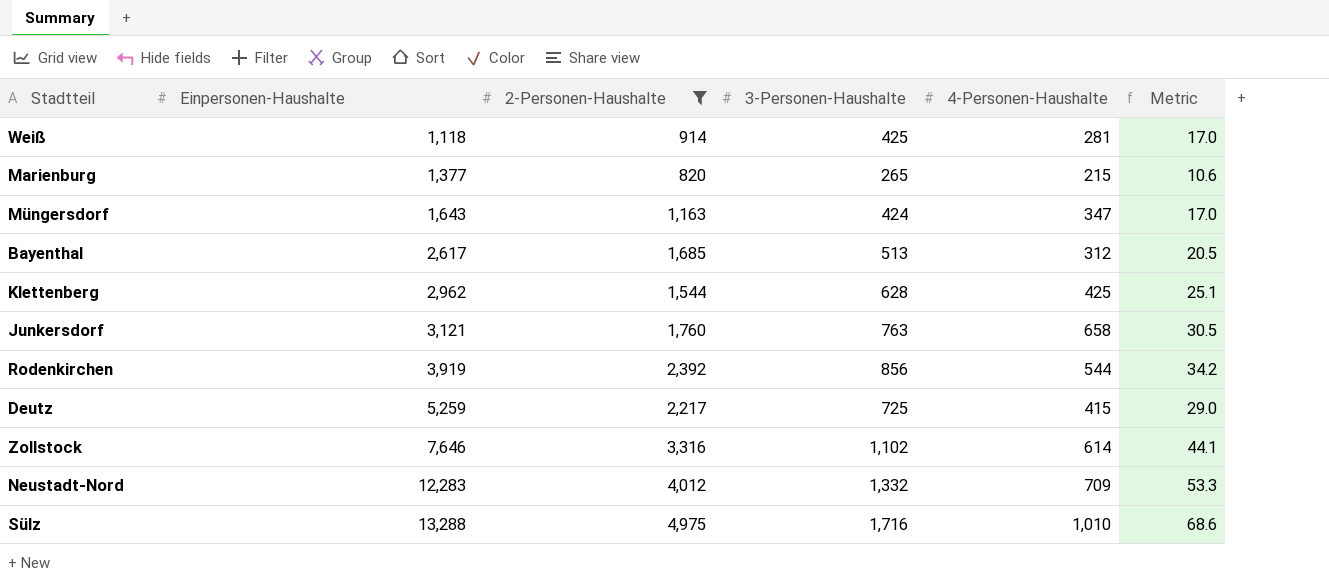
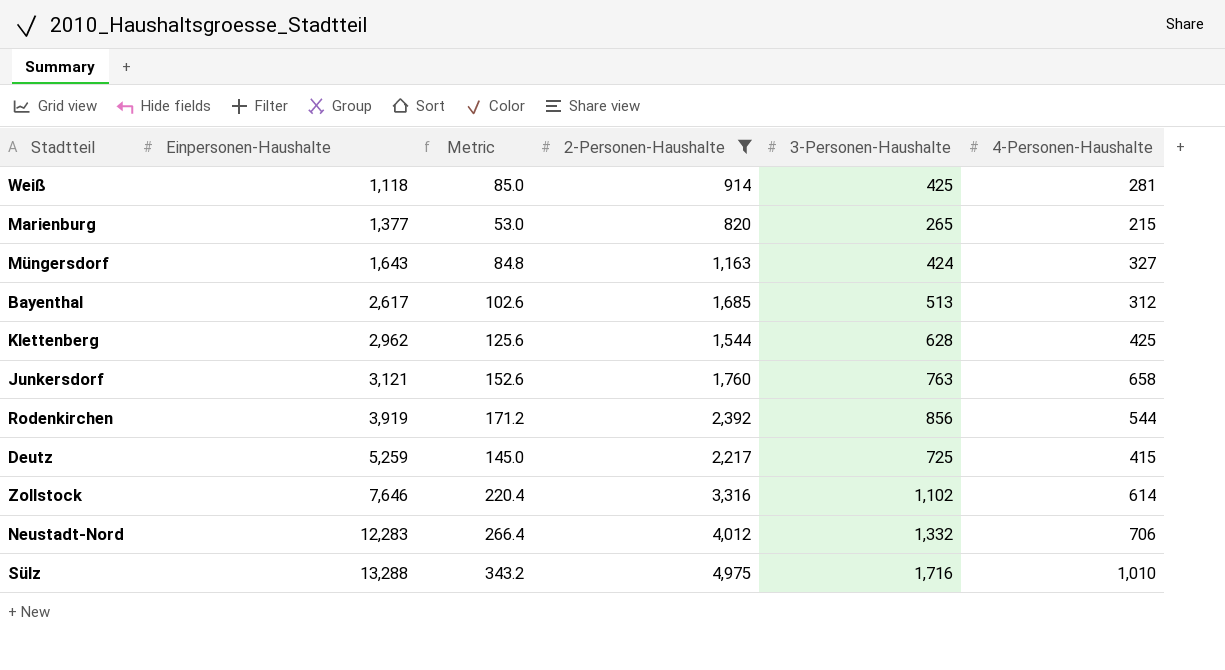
column Metric | formula: [3-Personen-Haushalte] * 0.04 -> [3-Personen-Haushalte] * 0.2
column Metric | position: 6 -> 3
Müngersdorf | 4-Personen-Haushalte: 347 -> 327
Neustadt-Nord | 4-Personen-Haushalte: 709 -> 706

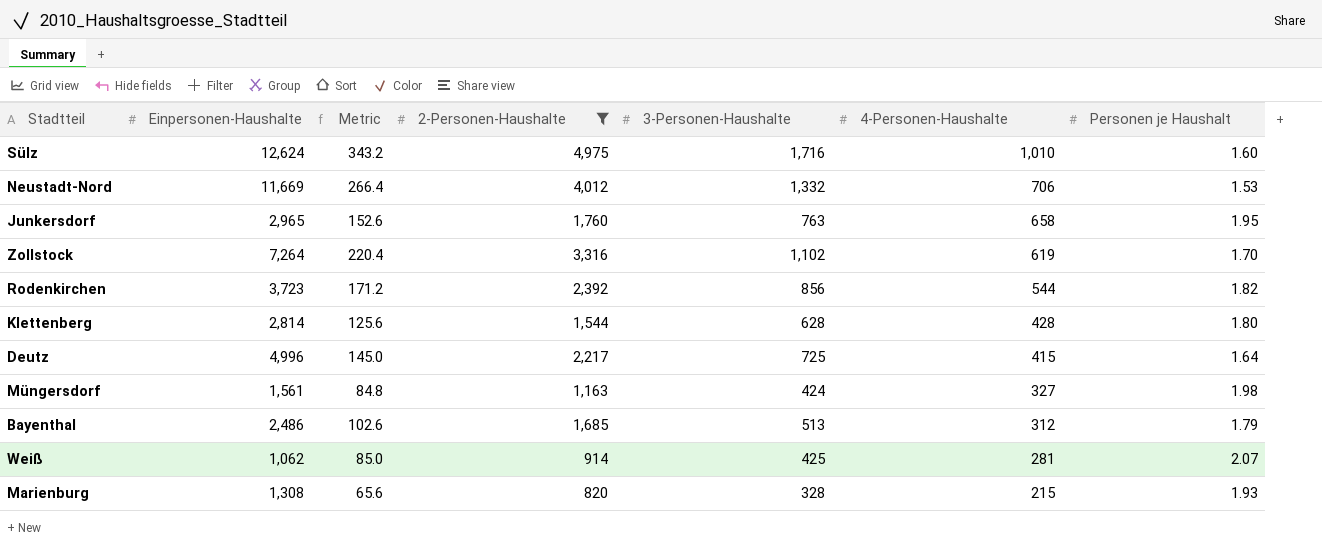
row order: Einpersonen-Haushalte ascending -> 4-Personen-Haushalte descending
column Personen je Haushalt | position: none -> 7
Sülz | Einpersonen-Haushalte: 13,288 -> 12,624
Neustadt-Nord | Einpersonen-Haushalte: 12,283 -> 11,669
Junkersdorf | Einpersonen-Haushalte: 3,121 -> 2,965
Zollstock | Einpersonen-Haushalte: 7,646 -> 7,264
Zollstock | 4-Personen-Haushalte: 614 -> 619
Rodenkirchen | Einpersonen-Haushalte: 3,919 -> 3,723
Klettenberg | Einpersonen-Haushalte: 2,962 -> 2,814
Klettenberg | 4-Personen-Haushalte: 425 -> 428
Deutz | Einpersonen-Haushalte: 5,259 -> 4,996
Müngersdorf | Einpersonen-Haushalte: 1,643 -> 1,561
Bayenthal | Einpersonen-Haushalte: 2,617 -> 2,486
Weiß | Einpersonen-Haushalte: 1,118 -> 1,062
Marienburg | Einpersonen-Haushalte: 1,377 -> 1,308
Marienburg | Metric: 53.0 -> 65.6
Marienburg | 3-Personen-Haushalte: 265 -> 328

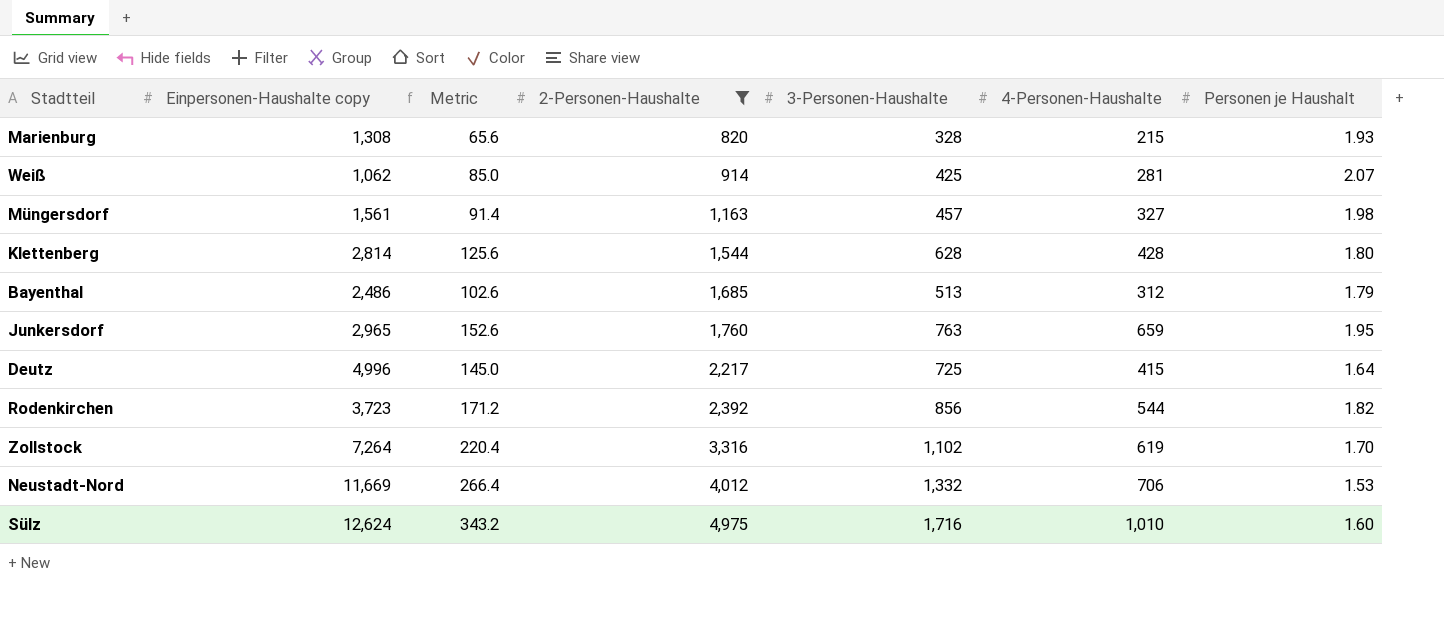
row order: 4-Personen-Haushalte descending -> 2-Personen-Haushalte ascending
column name: Einpersonen-Haushalte -> Einpersonen-Haushalte copy
Müngersdorf | Metric: 84.8 -> 91.4
Müngersdorf | 3-Personen-Haushalte: 424 -> 457
Junkersdorf | 4-Personen-Haushalte: 658 -> 659

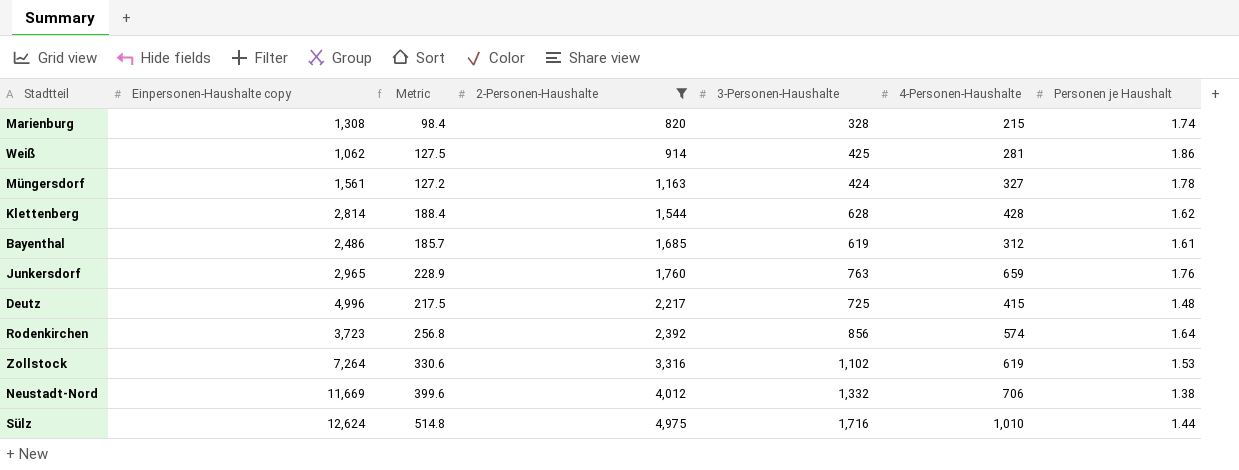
column Metric | formula: [3-Personen-Haushalte] * 0.2 -> [3-Personen-Haushalte] * 0.3
Marienburg | Personen je Haushalt: 1.93 -> 1.74
Weiß | Personen je Haushalt: 2.07 -> 1.86
Müngersdorf | 3-Personen-Haushalte: 457 -> 424
Müngersdorf | Personen je Haushalt: 1.98 -> 1.78
Klettenberg | Personen je Haushalt: 1.80 -> 1.62
Bayenthal | 3-Personen-Haushalte: 513 -> 619
Bayenthal | Personen je Haushalt: 1.79 -> 1.61
Junkersdorf | Personen je Haushalt: 1.95 -> 1.76
Deutz | Personen je Haushalt: 1.64 -> 1.48
Rodenkirchen | 4-Personen-Haushalte: 544 -> 574
Rodenkirchen | Personen je Haushalt: 1.82 -> 1.64
Zollstock | Personen je Haushalt: 1.70 -> 1.53
Neustadt-Nord | Personen je Haushalt: 1.53 -> 1.38
Sülz | Personen je Haushalt: 1.60 -> 1.44

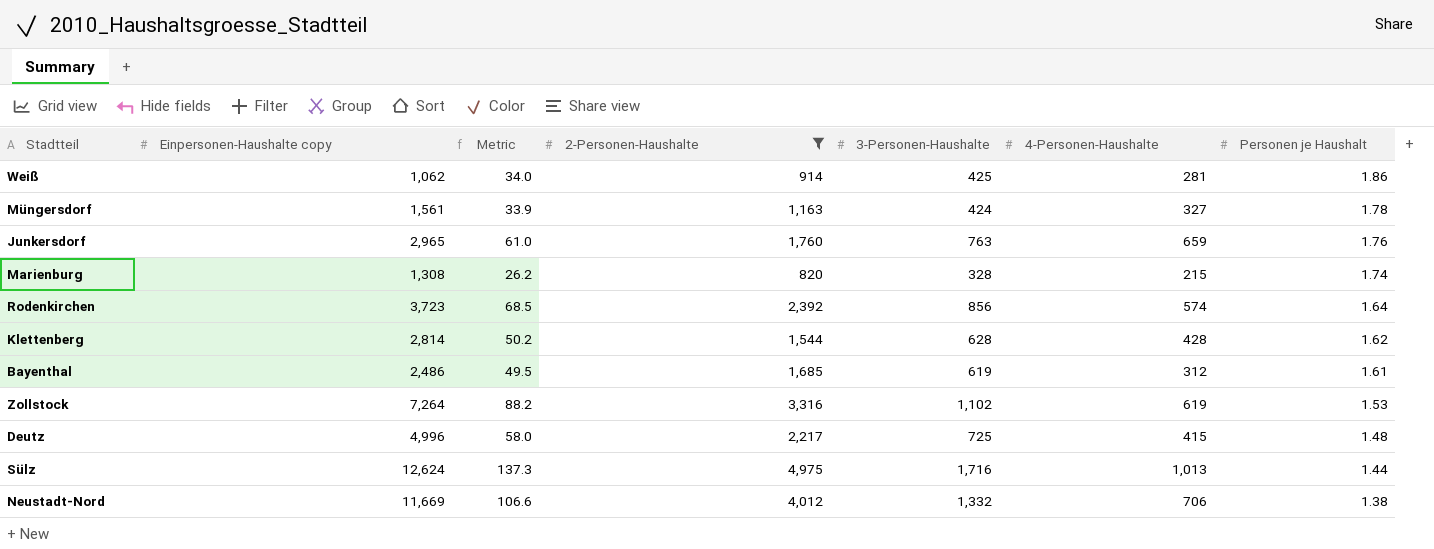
row order: 2-Personen-Haushalte ascending -> Personen je Haushalt descending
column Metric | formula: [3-Personen-Haushalte] * 0.3 -> [3-Personen-Haushalte] * 0.08
Sülz | 4-Personen-Haushalte: 1,010 -> 1,013

